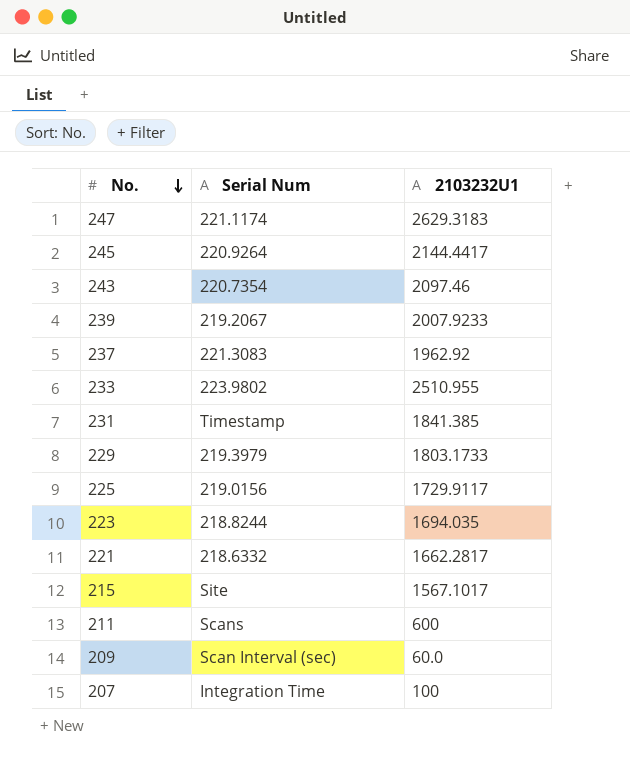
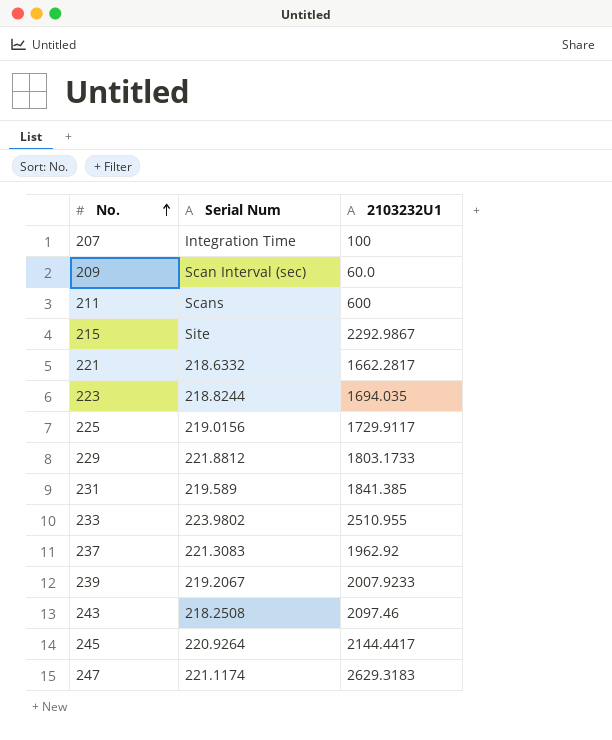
row order: No. descending -> No. ascending
215 | 2103232U1: 1567.1017 -> 2292.9867
229 | Serial Num: 219.3979 -> 221.8812
231 | Serial Num: Timestamp -> 219.589
243 | Serial Num: 220.7354 -> 218.2508

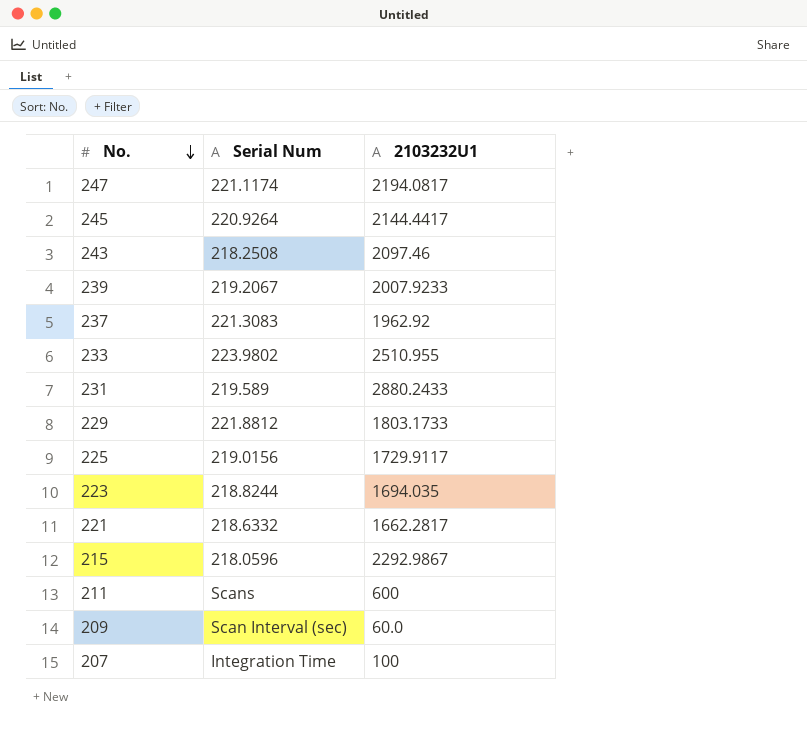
row order: No. ascending -> No. descending
247 | 2103232U1: 2629.3183 -> 2194.0817
231 | 2103232U1: 1841.385 -> 2880.2433
215 | Serial Num: Site -> 218.0596

